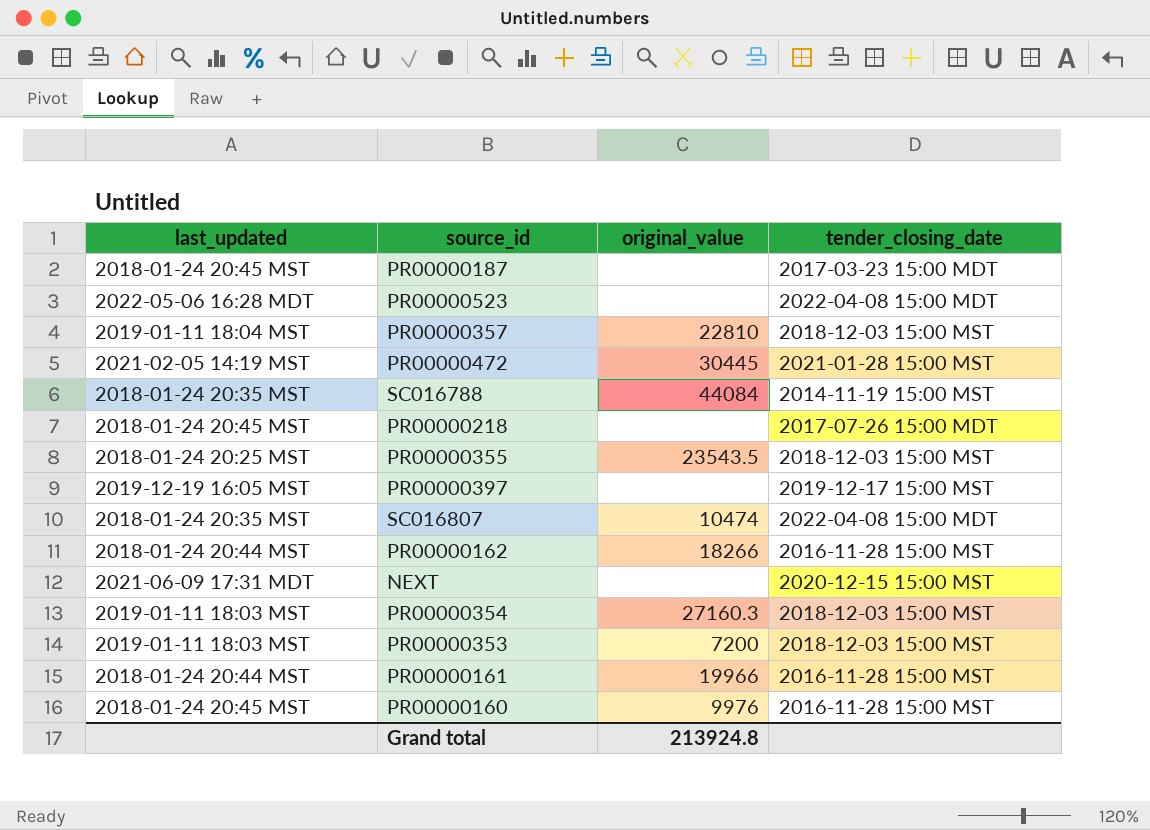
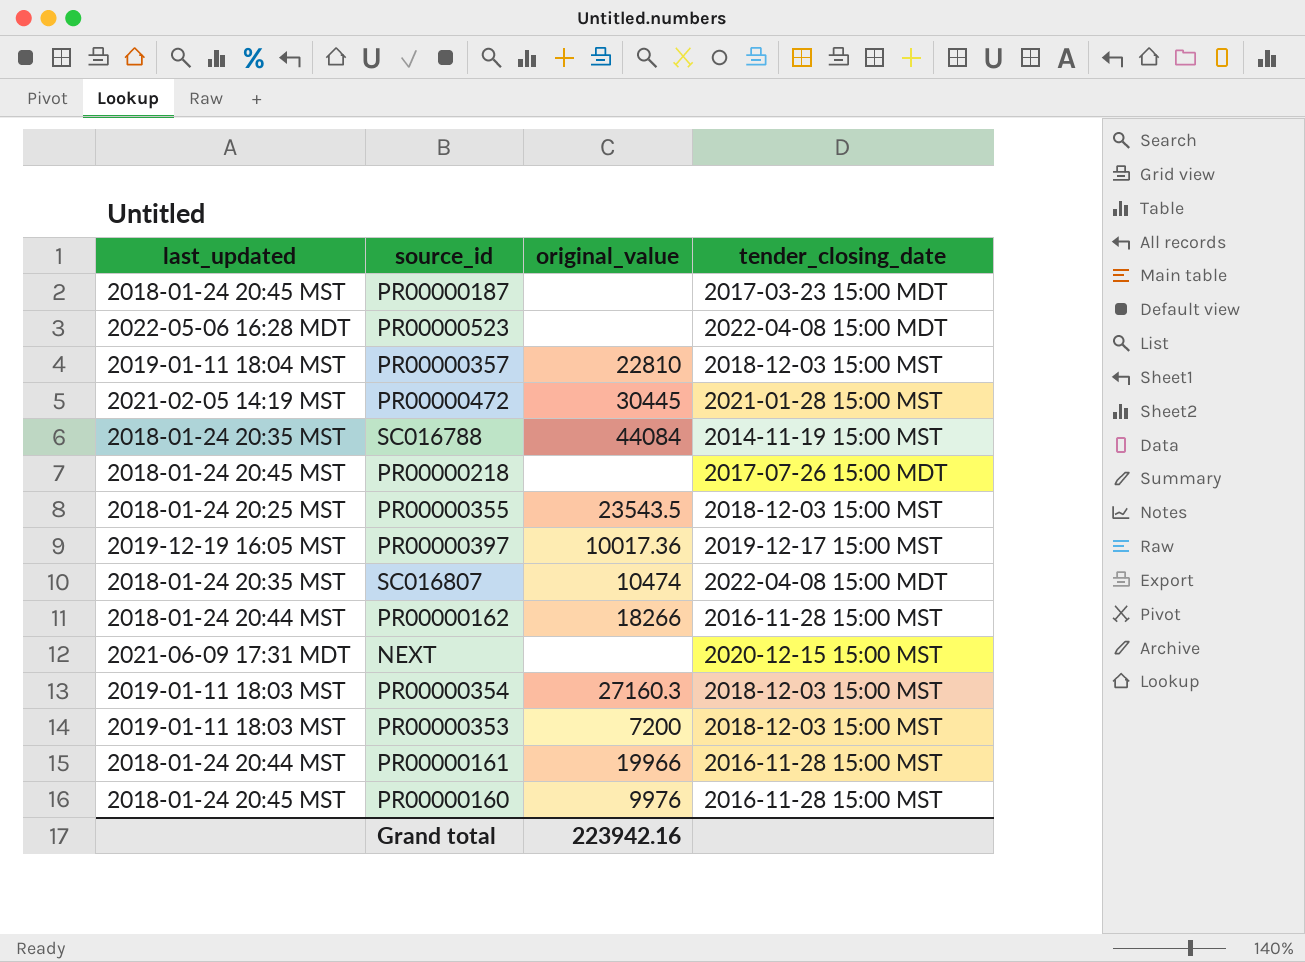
PR00000397 | original_value: none -> 10017.36
Grand total | original_value: 213924.8 -> 223942.16

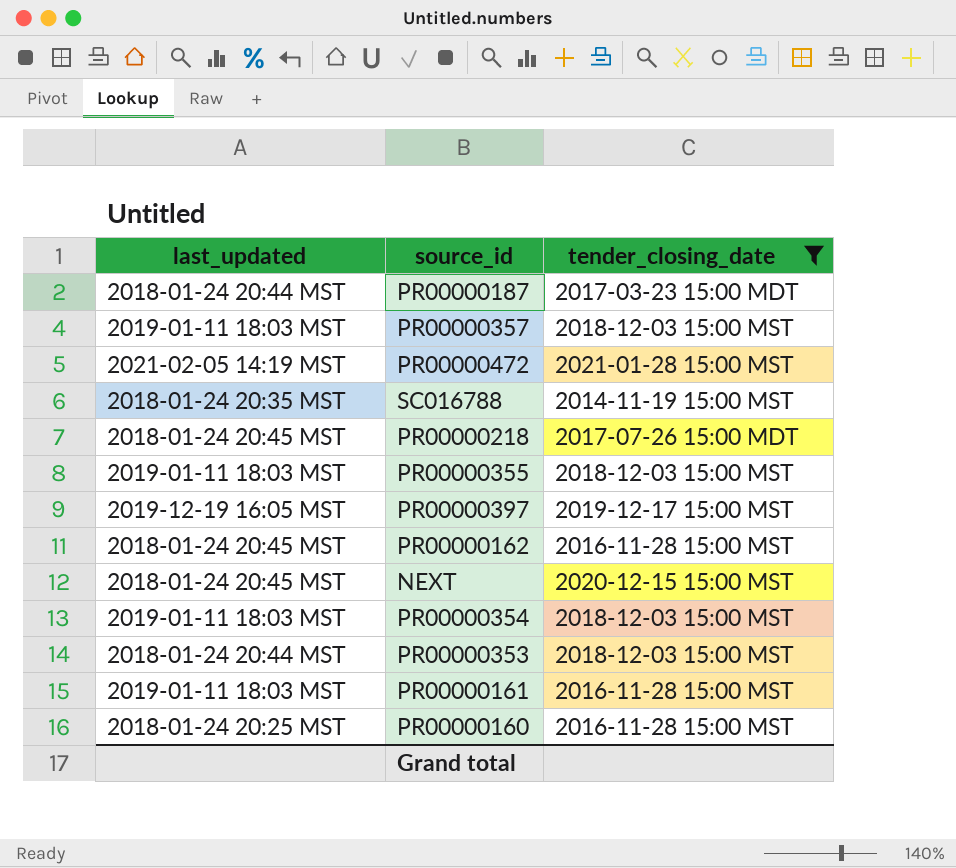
filter: none -> tender_closing_date != 2022-04-08 15:00 MDT
column original_value | position: 3 -> none
PR00000187 | last_updated: 2018-01-24 20:45 MST -> 2018-01-24 20:44 MST
PR00000357 | last_updated: 2019-01-11 18:04 MST -> 2019-01-11 18:03 MST
PR00000355 | last_updated: 2018-01-24 20:25 MST -> 2019-01-11 18:03 MST
PR00000162 | last_updated: 2018-01-24 20:44 MST -> 2018-01-24 20:45 MST
NEXT | last_updated: 2021-06-09 17:31 MDT -> 2018-01-24 20:45 MST
PR00000353 | last_updated: 2019-01-11 18:03 MST -> 2018-01-24 20:44 MST
PR00000161 | last_updated: 2018-01-24 20:44 MST -> 2019-01-11 18:03 MST
PR00000160 | last_updated: 2018-01-24 20:45 MST -> 2018-01-24 20:25 MST

